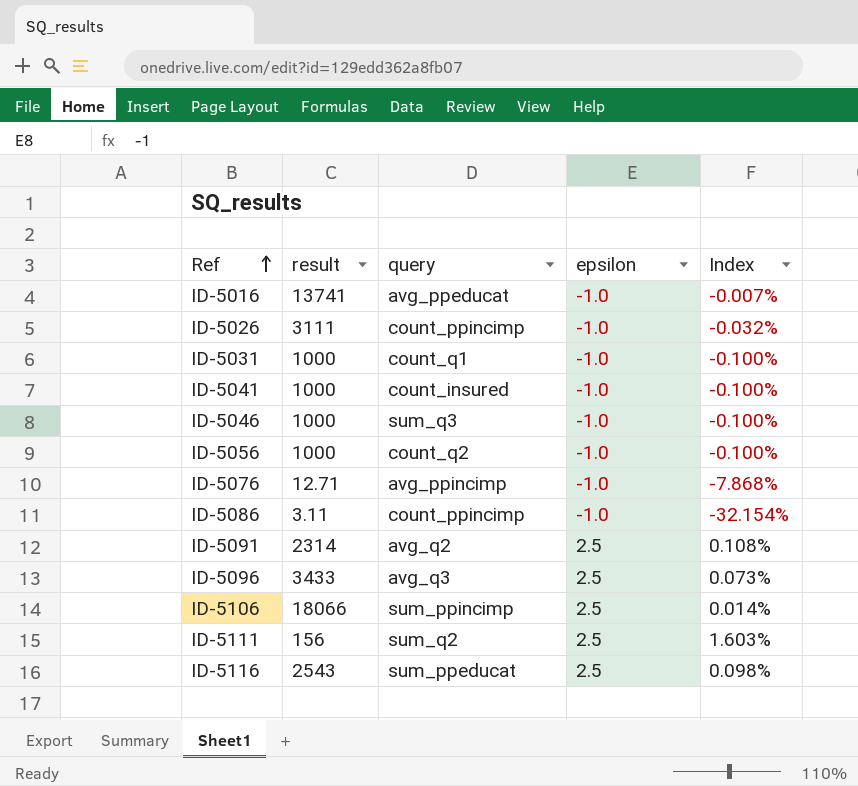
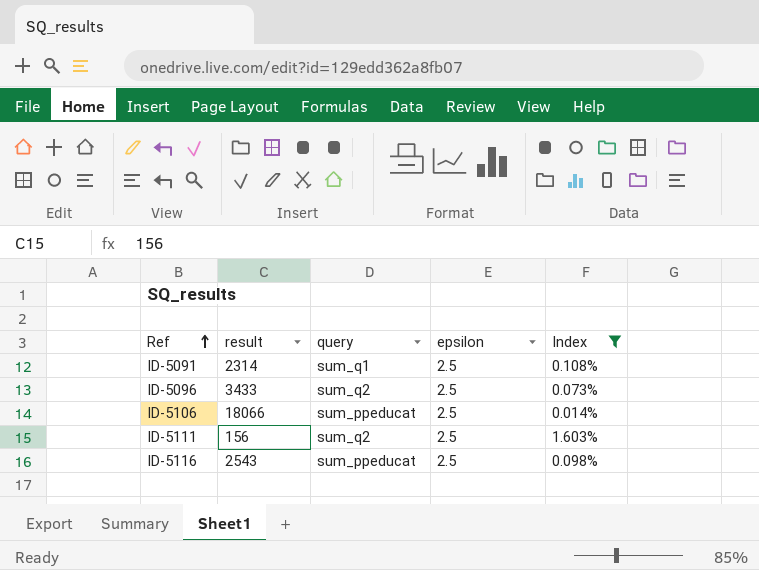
filter: none -> Index >= 0.014%
ID-5091 | query: avg_q2 -> sum_q1
ID-5096 | query: avg_q3 -> sum_q2
ID-5106 | query: sum_ppincimp -> sum_ppeducat

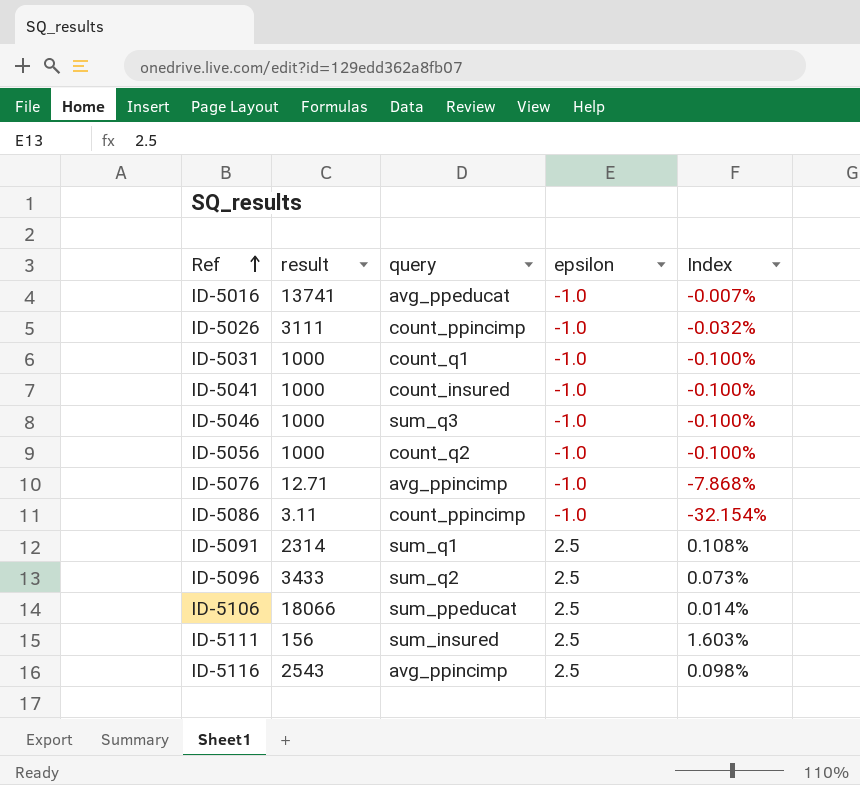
filter: Index >= 0.014% -> none
ID-5111 | query: sum_q2 -> sum_insured
ID-5116 | query: sum_ppeducat -> avg_ppincimp

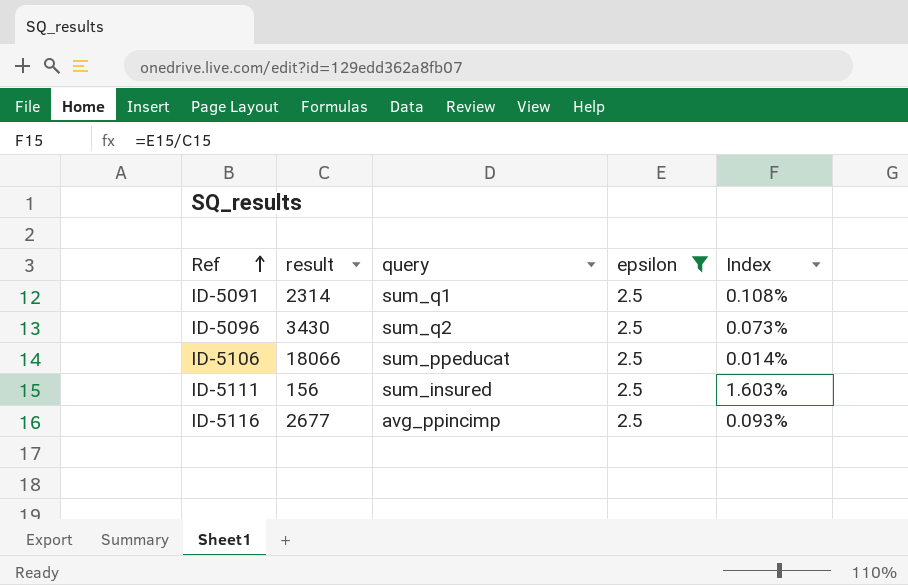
filter: none -> epsilon = 2.5
ID-5096 | result: 3433 -> 3430
ID-5116 | result: 2543 -> 2677
ID-5116 | Index: 0.098% -> 0.093%

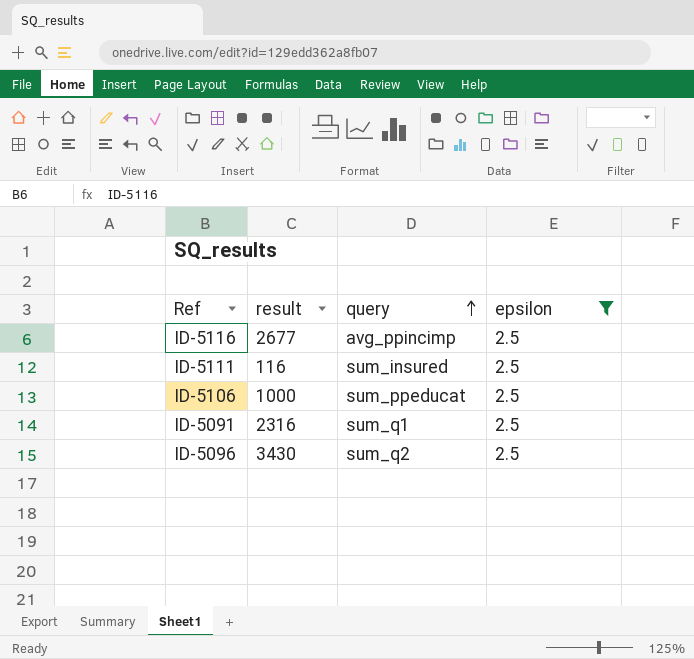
row order: Ref ascending -> query ascending
column Index | formula: [epsilon] / [result] -> none
ID-5111 | result: 156 -> 116
ID-5106 | result: 18066 -> 1000
ID-5091 | result: 2314 -> 2316

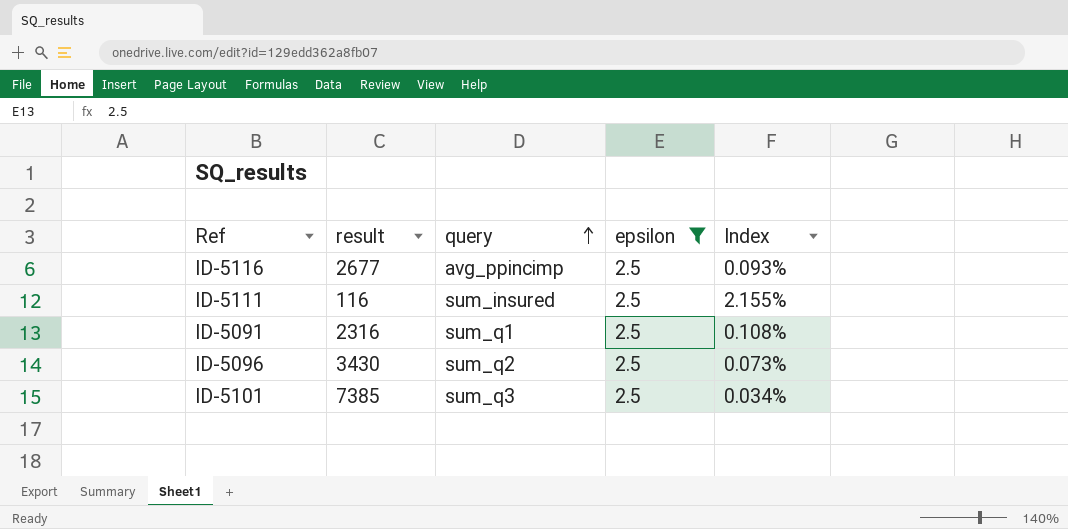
column Index | formula: none -> [epsilon] / [result]
row ID-5106: 1000 | sum_ppeducat | 2.5 -> none
row ID-5101: none -> 7385 | sum_q3 | 2.5 | 0.034%

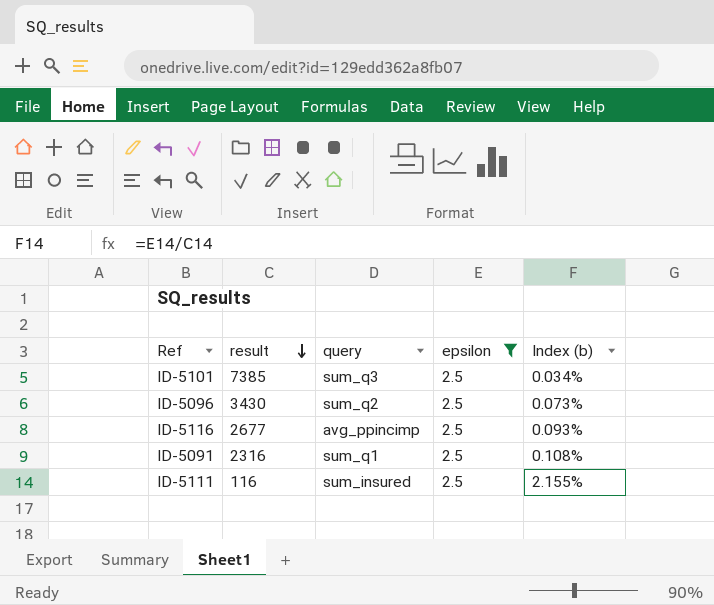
row order: query ascending -> result descending
column name: Index -> Index (b)

